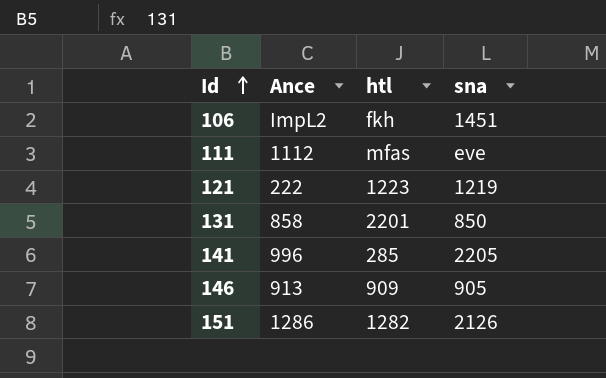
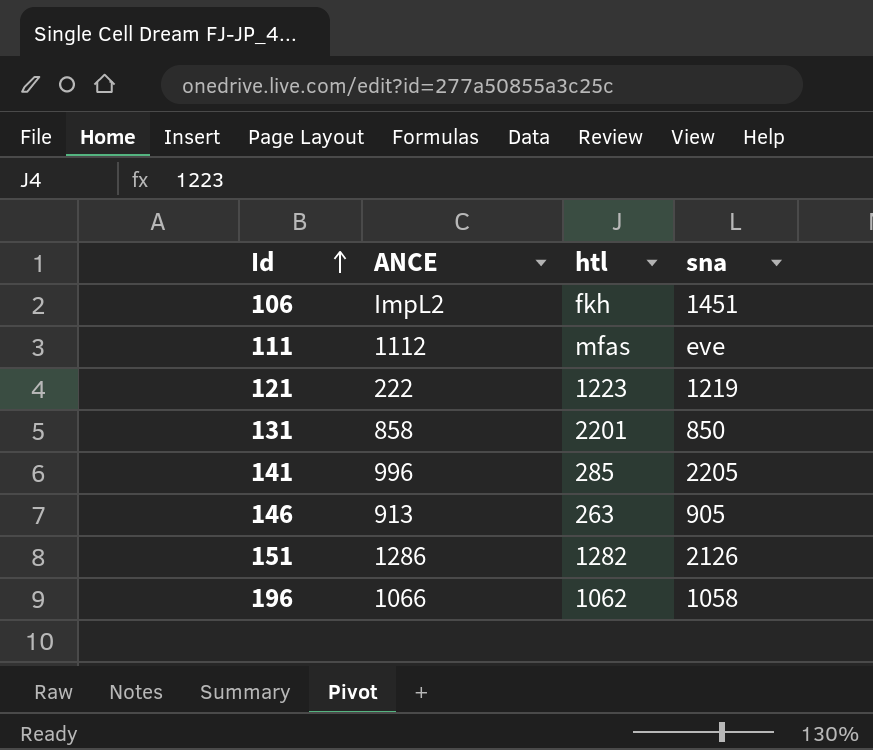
column name: Ance -> ANCE
146 | htl: 909 -> 263
row 196: none -> 1066 | 1062 | 1058

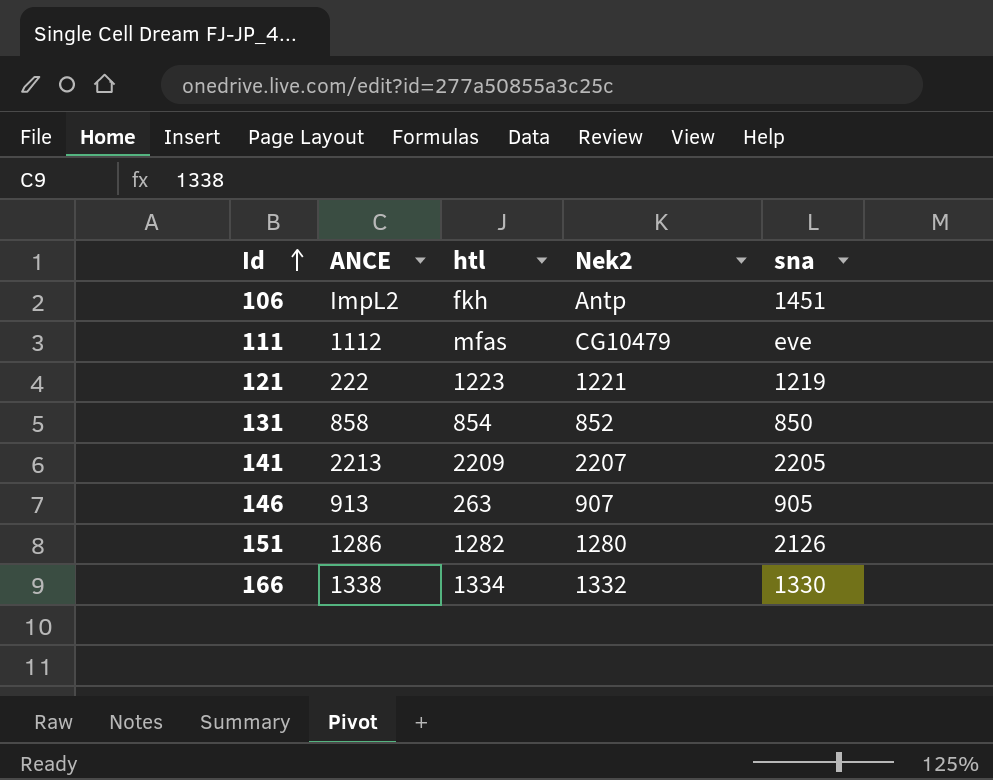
column Nek2 | position: none -> 4
row 196: 1066 | 1062 | 1058 -> none
131 | htl: 2201 -> 854
141 | ANCE: 996 -> 2213
141 | htl: 285 -> 2209
row 166: none -> 1338 | 1334 | 1332 | 1330

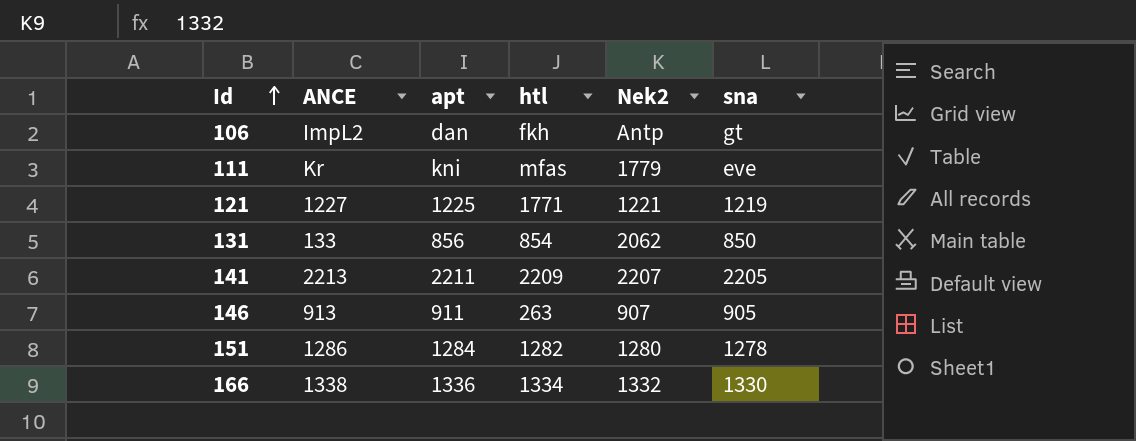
column apt | position: none -> 3
106 | sna: 1451 -> gt
111 | ANCE: 1112 -> Kr
111 | Nek2: CG10479 -> 1779
121 | ANCE: 222 -> 1227
121 | htl: 1223 -> 1771
131 | ANCE: 858 -> 133
131 | Nek2: 852 -> 2062
151 | sna: 2126 -> 1278

